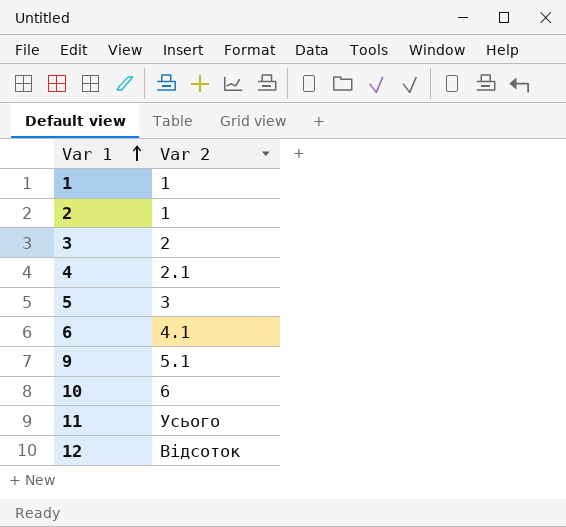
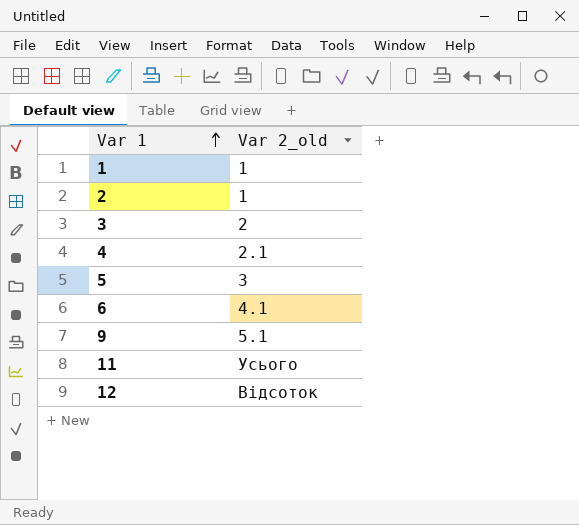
column name: Var 2 -> Var 2_old
row 10: 6 -> none

